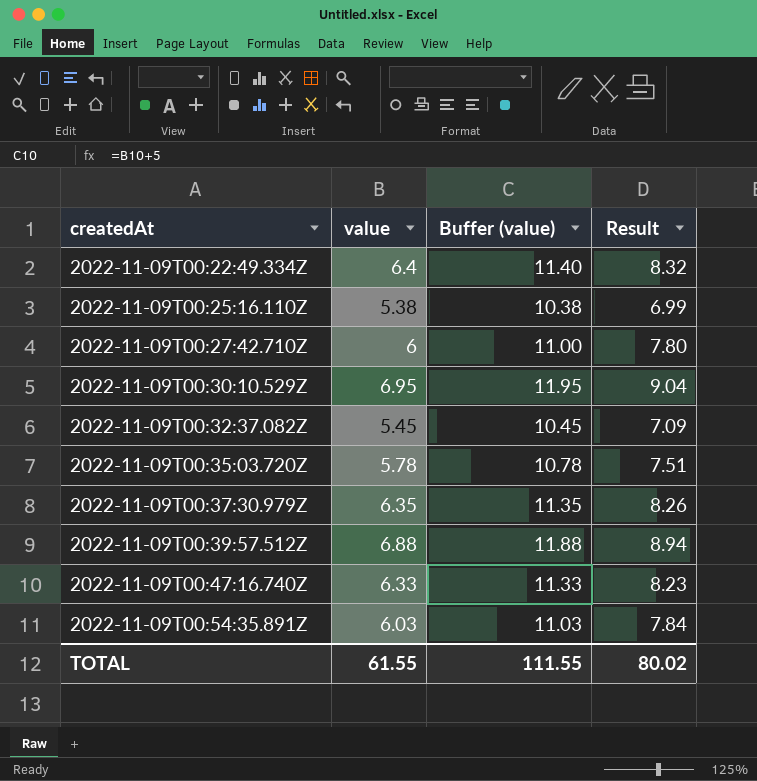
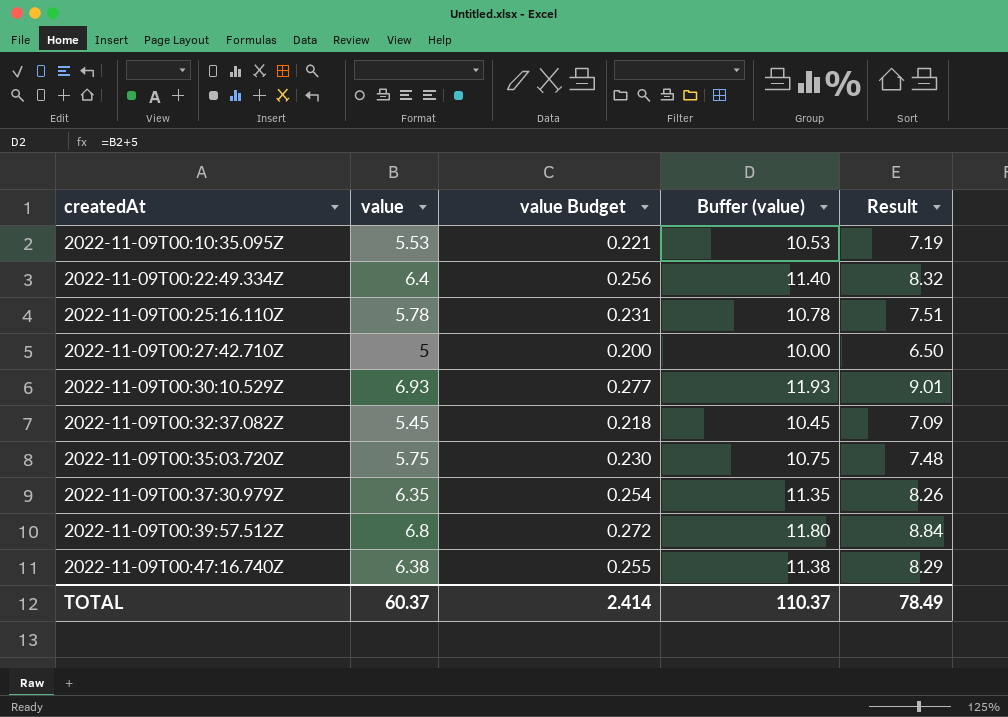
column value Budget | formula: none -> [value] * 0.04
row 2022-11-09T00:54:35.891Z: 6.03 | 11.03 | 7.84 -> none
row 2022-11-09T00:10:35.095Z: none -> 5.53 | 0.221 | 10.53 | 7.19
2022-11-09T00:25:16.110Z | value: 5.38 -> 5.78
2022-11-09T00:25:16.110Z | Buffer (value): 10.38 -> 10.78
2022-11-09T00:25:16.110Z | Result: 6.99 -> 7.51
2022-11-09T00:27:42.710Z | value: 6 -> 5
2022-11-09T00:27:42.710Z | Buffer (value): 11.00 -> 10.00
2022-11-09T00:27:42.710Z | Result: 7.80 -> 6.50
2022-11-09T00:30:10.529Z | value: 6.95 -> 6.93
2022-11-09T00:30:10.529Z | Buffer (value): 11.95 -> 11.93
2022-11-09T00:30:10.529Z | Result: 9.04 -> 9.01
2022-11-09T00:35:03.720Z | value: 5.78 -> 5.75
2022-11-09T00:35:03.720Z | Buffer (value): 10.78 -> 10.75
2022-11-09T00:35:03.720Z | Result: 7.51 -> 7.48
2022-11-09T00:39:57.512Z | value: 6.88 -> 6.8
2022-11-09T00:39:57.512Z | Buffer (value): 11.88 -> 11.80
2022-11-09T00:39:57.512Z | Result: 8.94 -> 8.84
2022-11-09T00:47:16.740Z | value: 6.33 -> 6.38
2022-11-09T00:47:16.740Z | Buffer (value): 11.33 -> 11.38
2022-11-09T00:47:16.740Z | Result: 8.23 -> 8.29
TOTAL | value: 61.55 -> 60.37
TOTAL | Buffer (value): 111.55 -> 110.37
TOTAL | Result: 80.02 -> 78.49

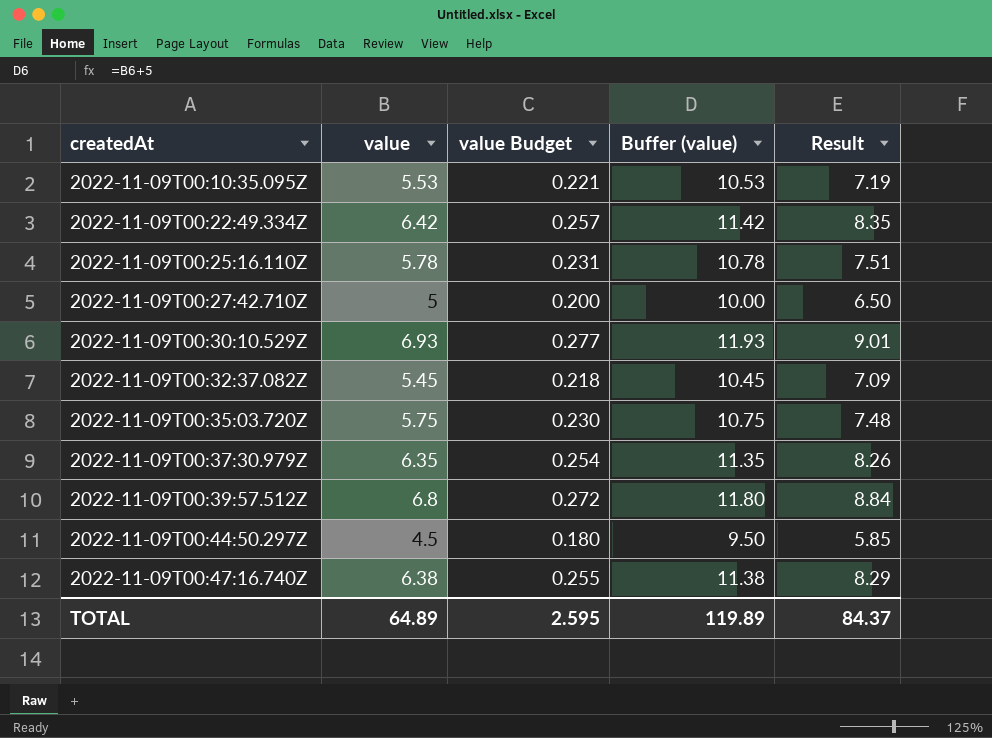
2022-11-09T00:22:49.334Z | value: 6.4 -> 6.42
2022-11-09T00:22:49.334Z | value Budget: 0.256 -> 0.257
2022-11-09T00:22:49.334Z | Buffer (value): 11.40 -> 11.42
2022-11-09T00:22:49.334Z | Result: 8.32 -> 8.35
row 2022-11-09T00:44:50.297Z: none -> 4.5 | 0.180 | 9.50 | 5.85
TOTAL | value: 60.37 -> 64.89
TOTAL | value Budget: 2.414 -> 2.595
TOTAL | Buffer (value): 110.37 -> 119.89
TOTAL | Result: 78.49 -> 84.37

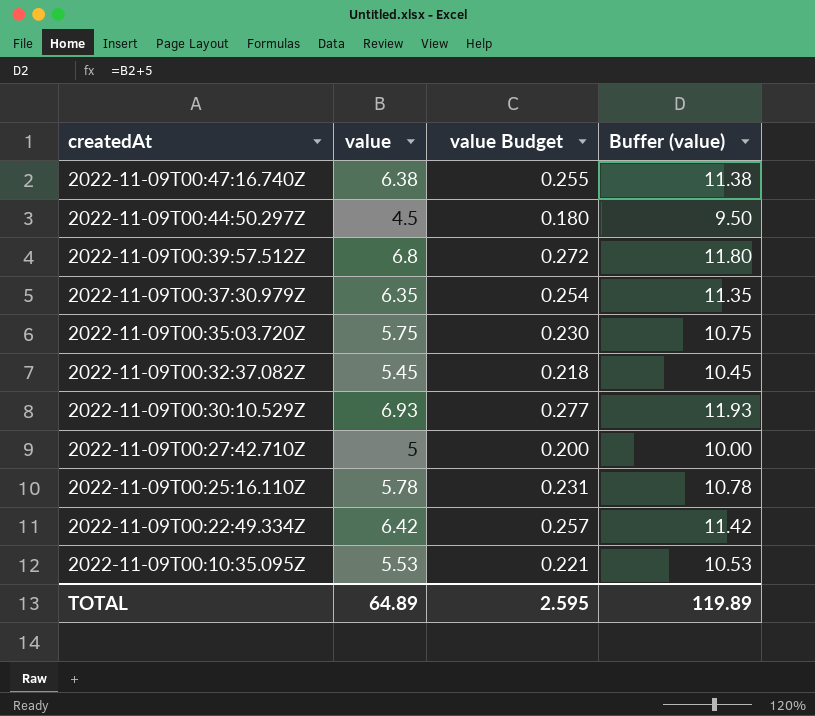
row order: createdAt ascending -> createdAt descending
column Result | formula: [value] * 1.3 -> none

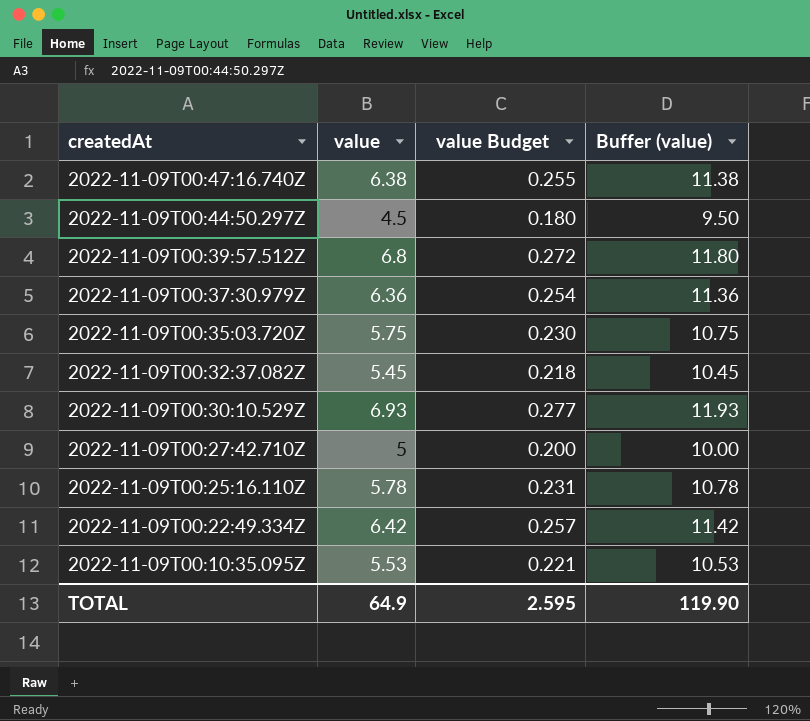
2022-11-09T00:37:30.979Z | value: 6.35 -> 6.36
2022-11-09T00:37:30.979Z | Buffer (value): 11.35 -> 11.36
TOTAL | value: 64.89 -> 64.9
TOTAL | Buffer (value): 119.89 -> 119.90

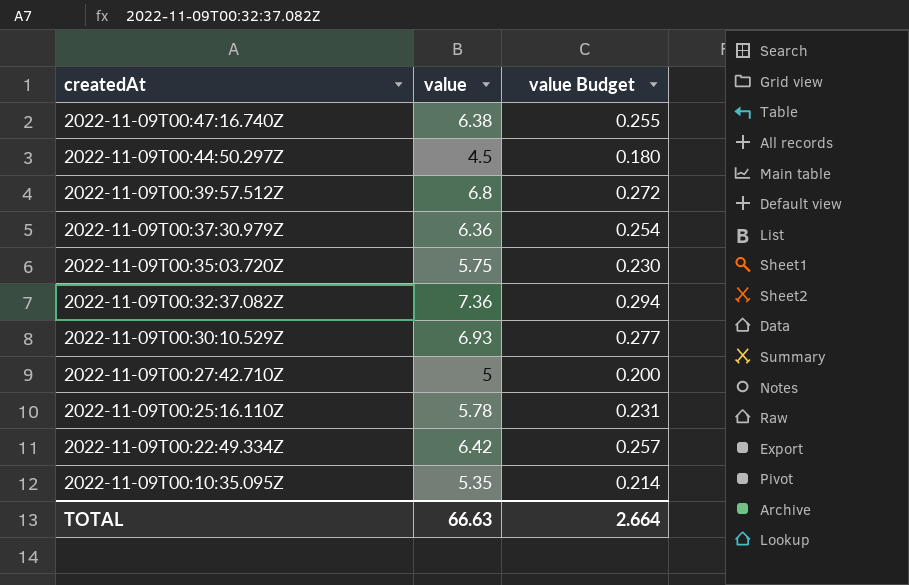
column Buffer (value) | formula: [value] + 5 -> none
2022-11-09T00:32:37.082Z | value: 5.45 -> 7.36
2022-11-09T00:32:37.082Z | value Budget: 0.218 -> 0.294
2022-11-09T00:10:35.095Z | value: 5.53 -> 5.35
2022-11-09T00:10:35.095Z | value Budget: 0.221 -> 0.214
TOTAL | value: 64.9 -> 66.63
TOTAL | value Budget: 2.595 -> 2.664

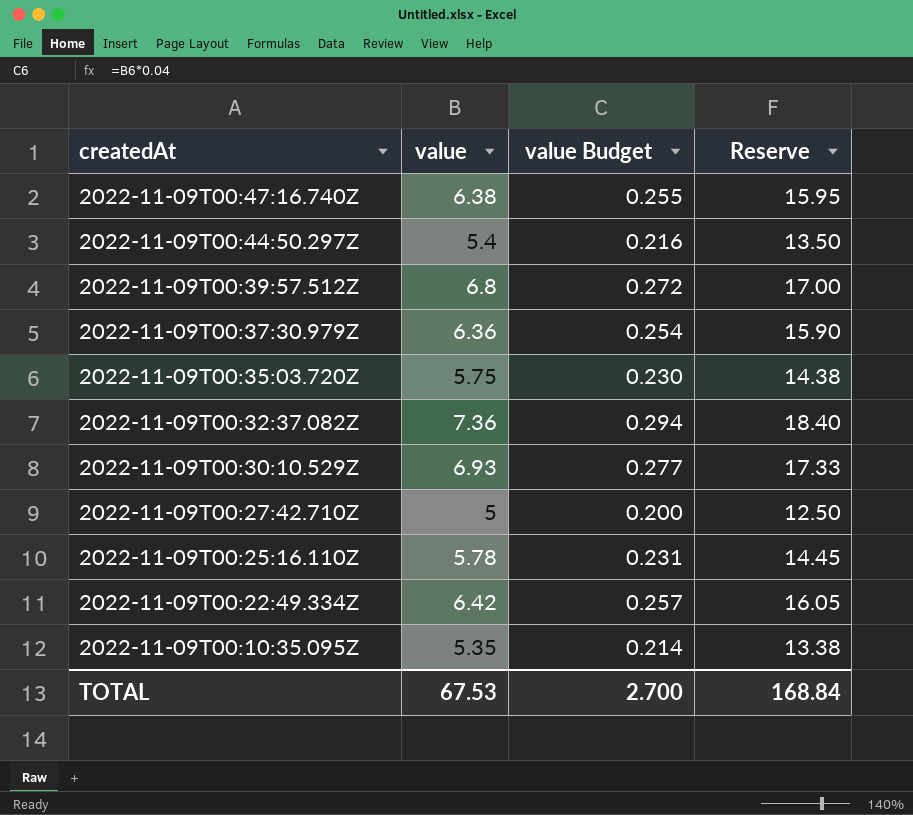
column Reserve | formula: none -> [value] * 2.5
2022-11-09T00:44:50.297Z | value: 4.5 -> 5.4
2022-11-09T00:44:50.297Z | value Budget: 0.180 -> 0.216
TOTAL | value: 66.63 -> 67.53
TOTAL | value Budget: 2.664 -> 2.700

